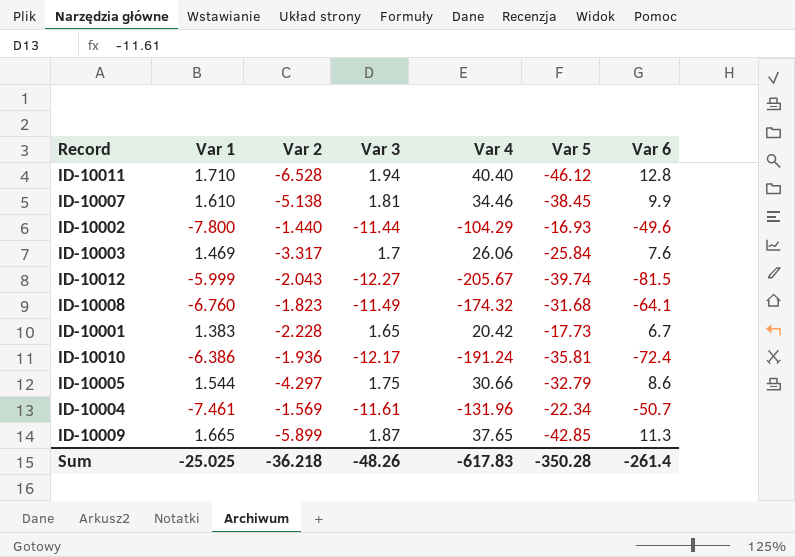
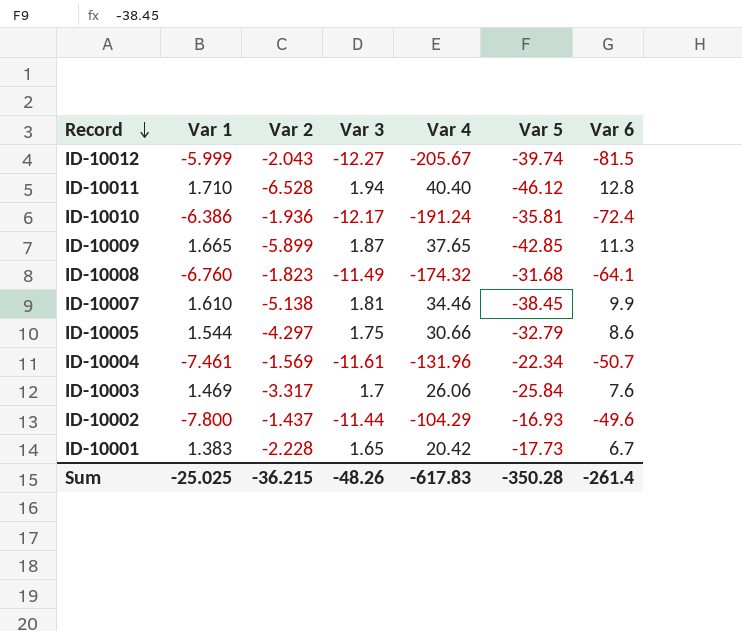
row order: none -> Record descending
ID-10002 | Var 2: -1.440 -> -1.437
Sum | Var 2: -36.218 -> -36.215

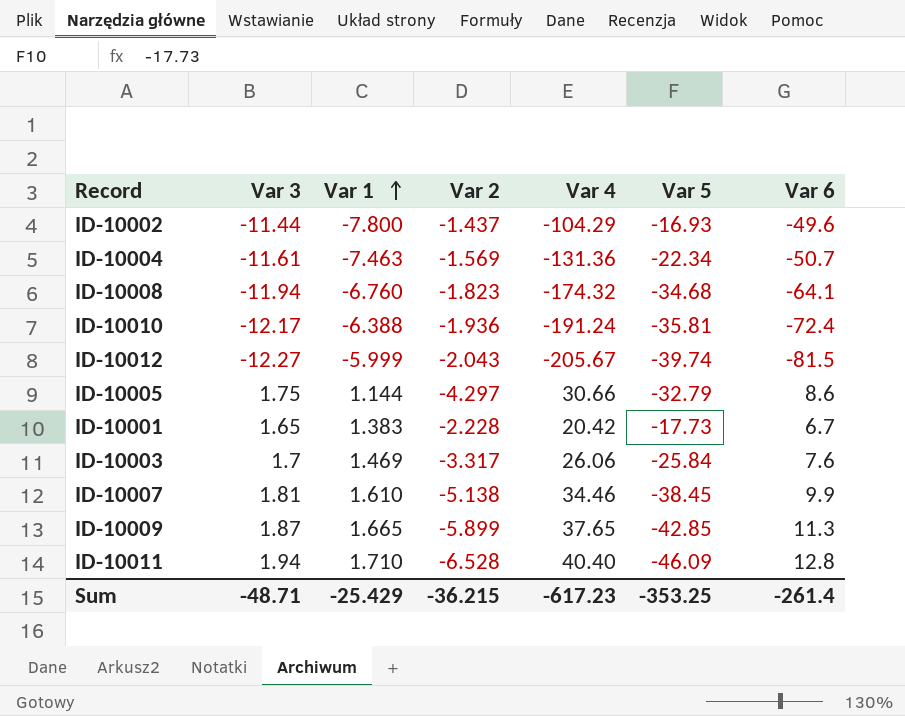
row order: Record descending -> Var 1 ascending
column Var 3 | position: 4 -> 2
ID-10004 | Var 1: -7.461 -> -7.463
ID-10004 | Var 4: -131.96 -> -131.36
ID-10008 | Var 3: -11.49 -> -11.94
ID-10008 | Var 5: -31.68 -> -34.68
ID-10010 | Var 1: -6.386 -> -6.388
ID-10005 | Var 1: 1.544 -> 1.144
ID-10011 | Var 5: -46.12 -> -46.09
Sum | Var 3: -48.26 -> -48.71
Sum | Var 1: -25.025 -> -25.429
Sum | Var 4: -617.83 -> -617.23
Sum | Var 5: -350.28 -> -353.25

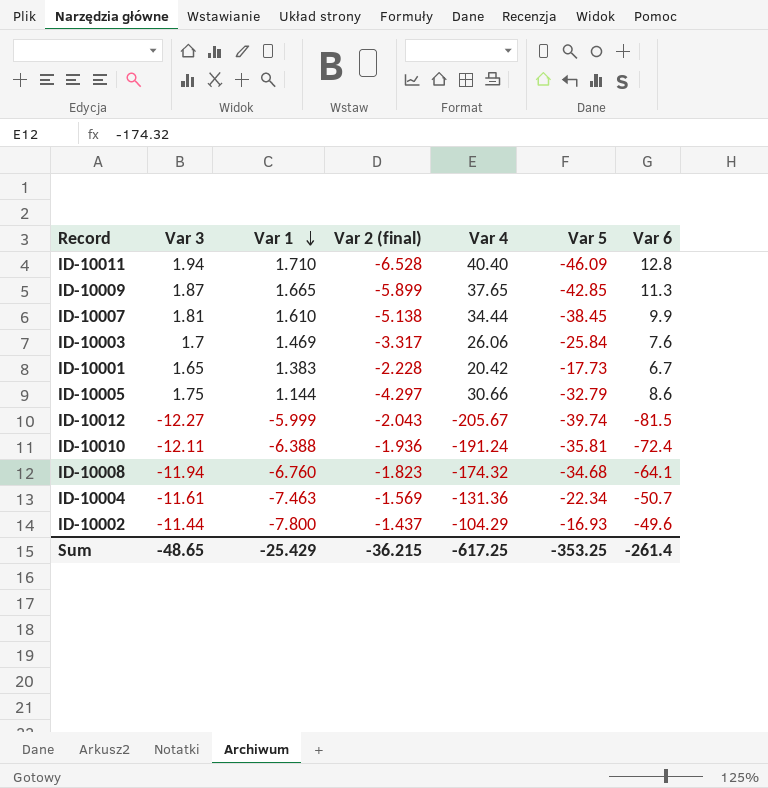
row order: Var 1 ascending -> Var 1 descending
column name: Var 2 -> Var 2 (final)
ID-10007 | Var 4: 34.46 -> 34.44
ID-10010 | Var 3: -12.17 -> -12.11
Sum | Var 3: -48.71 -> -48.65
Sum | Var 4: -617.23 -> -617.25

